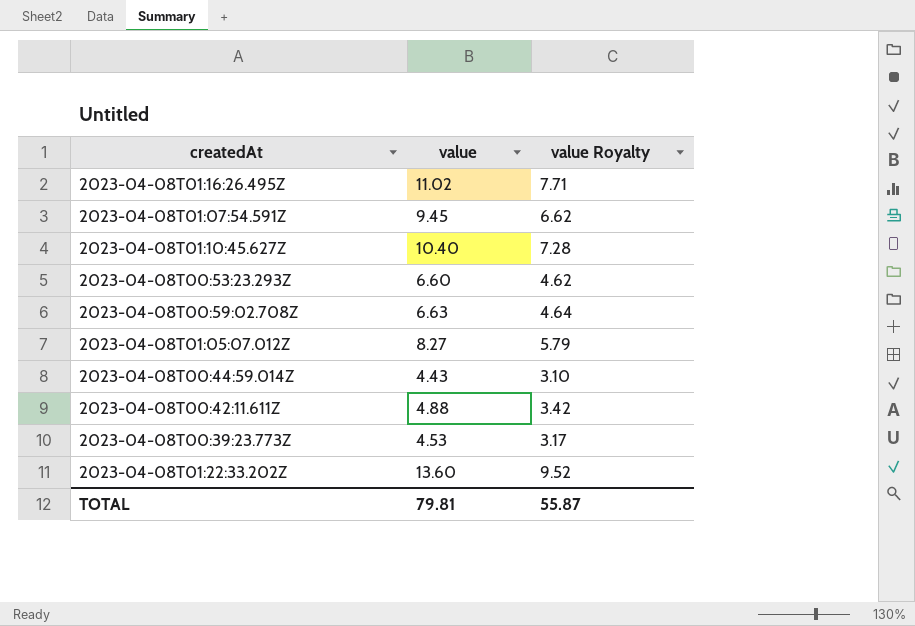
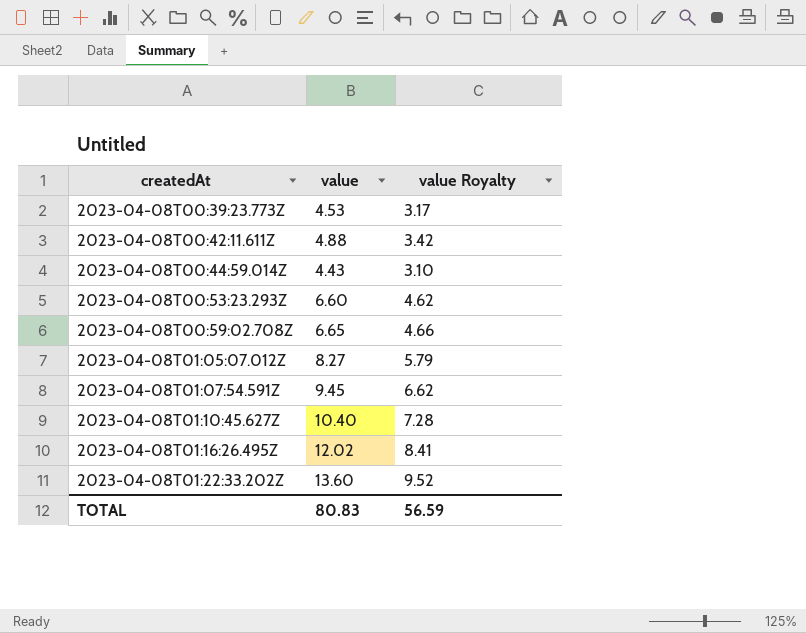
row order: none -> createdAt ascending
2023-04-08T00:59:02.708Z | value: 6.63 -> 6.65
2023-04-08T00:59:02.708Z | value Royalty: 4.64 -> 4.66
2023-04-08T01:16:26.495Z | value: 11.02 -> 12.02
2023-04-08T01:16:26.495Z | value Royalty: 7.71 -> 8.41
TOTAL | value: 79.81 -> 80.83
TOTAL | value Royalty: 55.87 -> 56.59

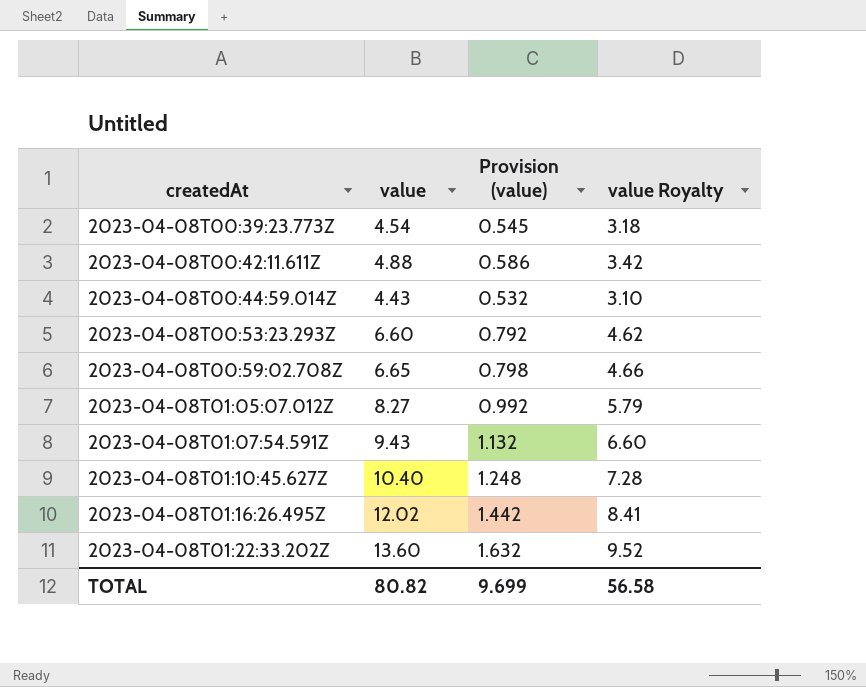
column Provision (value) | formula: none -> [value] * 0.12
2023-04-08T00:39:23.773Z | value: 4.53 -> 4.54
2023-04-08T00:39:23.773Z | value Royalty: 3.17 -> 3.18
2023-04-08T01:07:54.591Z | value: 9.45 -> 9.43
2023-04-08T01:07:54.591Z | value Royalty: 6.62 -> 6.60
TOTAL | value: 80.83 -> 80.82
TOTAL | value Royalty: 56.59 -> 56.58

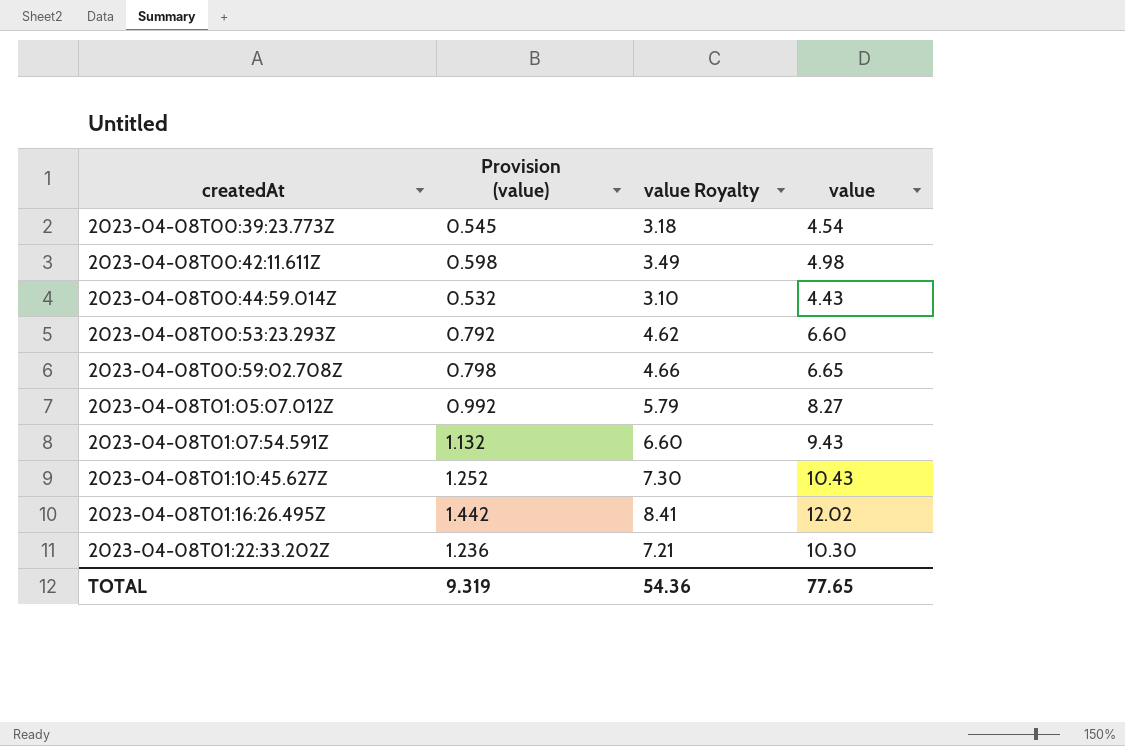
column value | position: 2 -> 4
2023-04-08T00:42:11.611Z | Provision (value): 0.586 -> 0.598
2023-04-08T00:42:11.611Z | value Royalty: 3.42 -> 3.49
2023-04-08T00:42:11.611Z | value: 4.88 -> 4.98
2023-04-08T01:10:45.627Z | Provision (value): 1.248 -> 1.252
2023-04-08T01:10:45.627Z | value Royalty: 7.28 -> 7.30
2023-04-08T01:10:45.627Z | value: 10.40 -> 10.43
2023-04-08T01:22:33.202Z | Provision (value): 1.632 -> 1.236
2023-04-08T01:22:33.202Z | value Royalty: 9.52 -> 7.21
2023-04-08T01:22:33.202Z | value: 13.60 -> 10.30
TOTAL | Provision (value): 9.699 -> 9.319
TOTAL | value Royalty: 56.58 -> 54.36
TOTAL | value: 80.82 -> 77.65

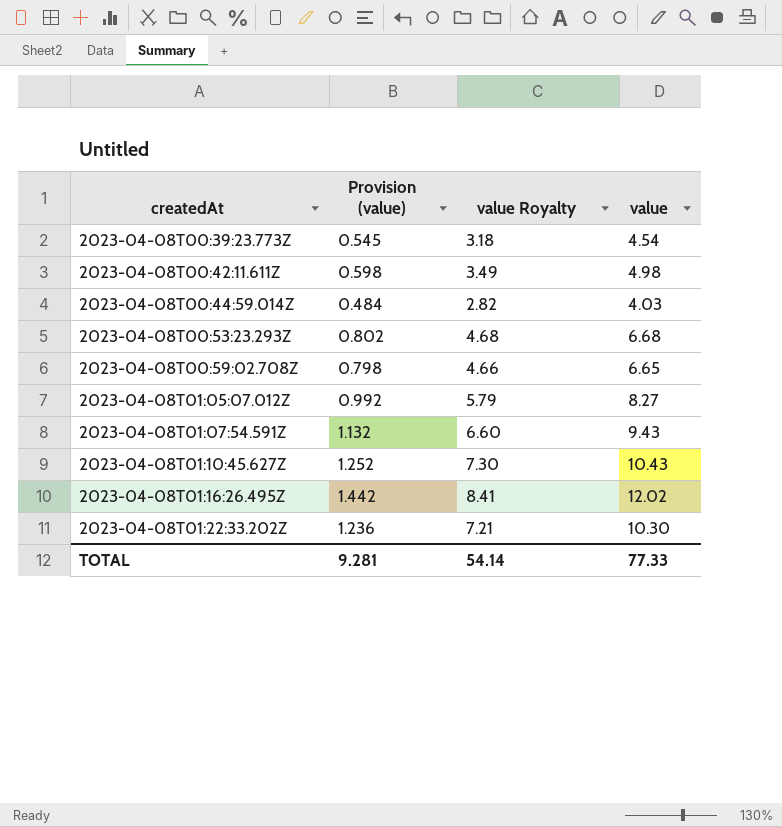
2023-04-08T00:44:59.014Z | Provision (value): 0.532 -> 0.484
2023-04-08T00:44:59.014Z | value Royalty: 3.10 -> 2.82
2023-04-08T00:44:59.014Z | value: 4.43 -> 4.03
2023-04-08T00:53:23.293Z | Provision (value): 0.792 -> 0.802
2023-04-08T00:53:23.293Z | value Royalty: 4.62 -> 4.68
2023-04-08T00:53:23.293Z | value: 6.60 -> 6.68
TOTAL | Provision (value): 9.319 -> 9.281
TOTAL | value Royalty: 54.36 -> 54.14
TOTAL | value: 77.65 -> 77.33

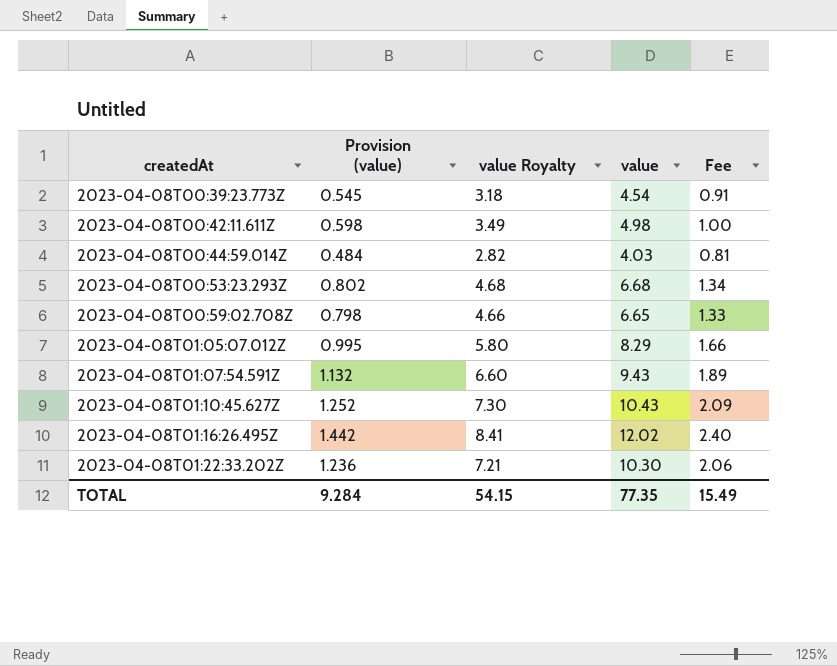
column Fee | formula: none -> [value] * 0.2
2023-04-08T01:05:07.012Z | Provision (value): 0.992 -> 0.995
2023-04-08T01:05:07.012Z | value Royalty: 5.79 -> 5.80
2023-04-08T01:05:07.012Z | value: 8.27 -> 8.29
TOTAL | Provision (value): 9.281 -> 9.284
TOTAL | value Royalty: 54.14 -> 54.15
TOTAL | value: 77.33 -> 77.35

